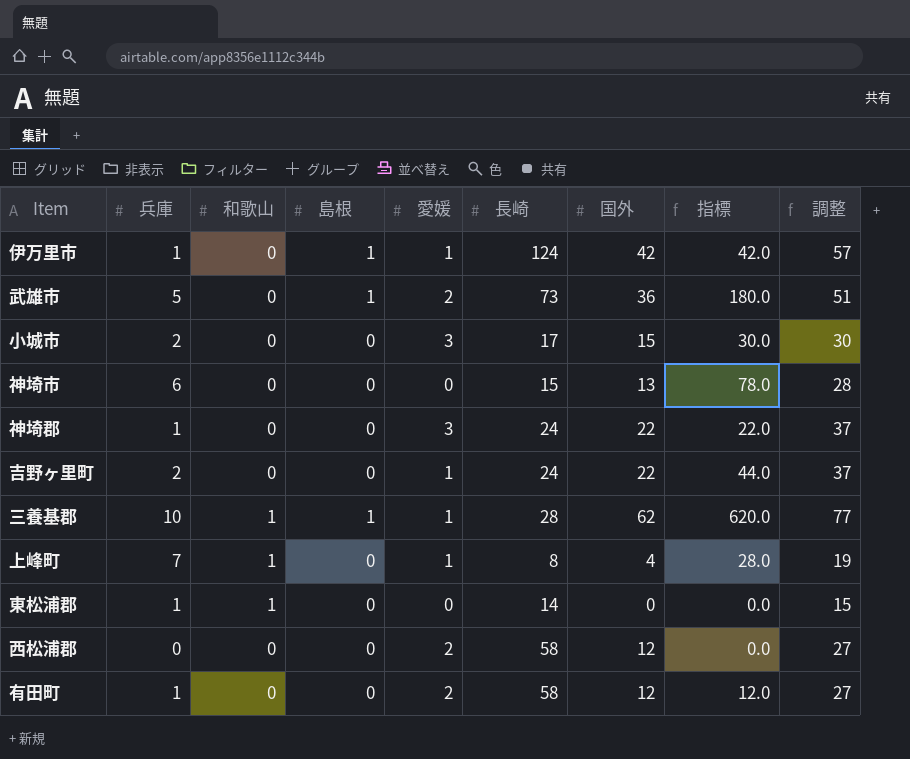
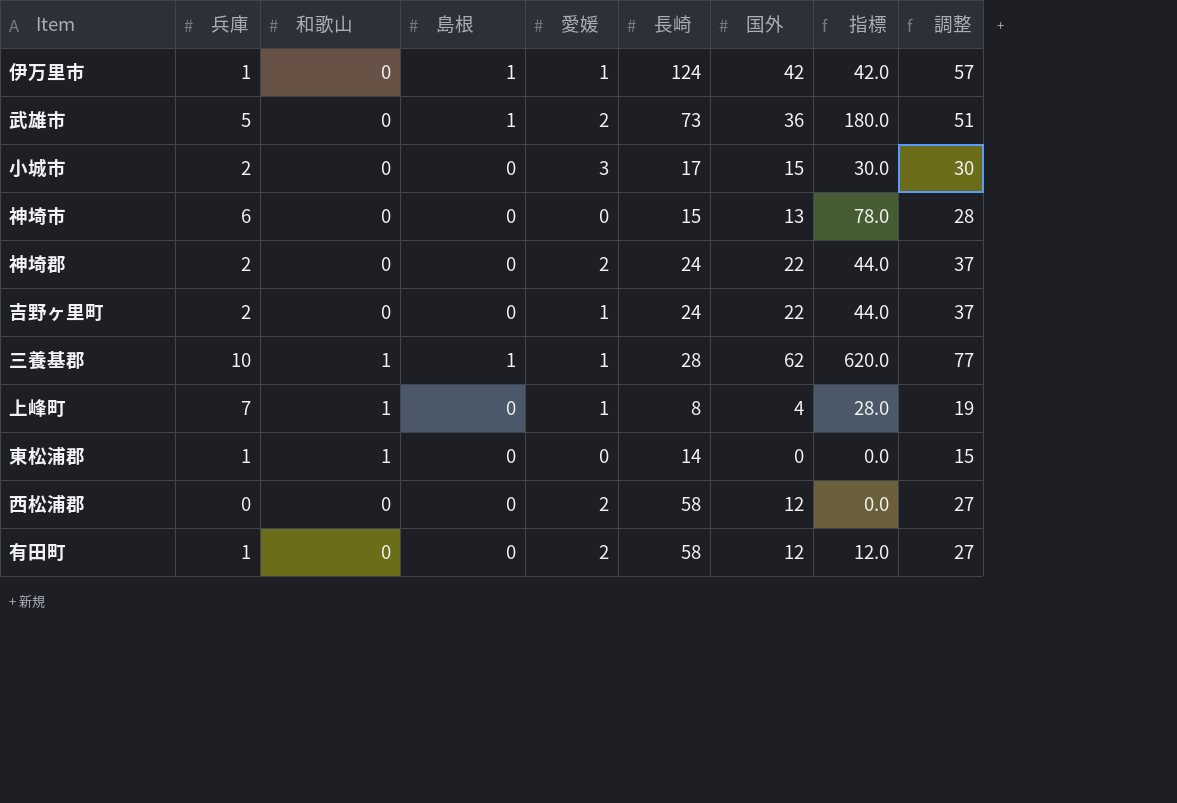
神埼郡 | 兵庫: 1 -> 2
神埼郡 | 愛媛: 3 -> 2
神埼郡 | 指標: 22.0 -> 44.0

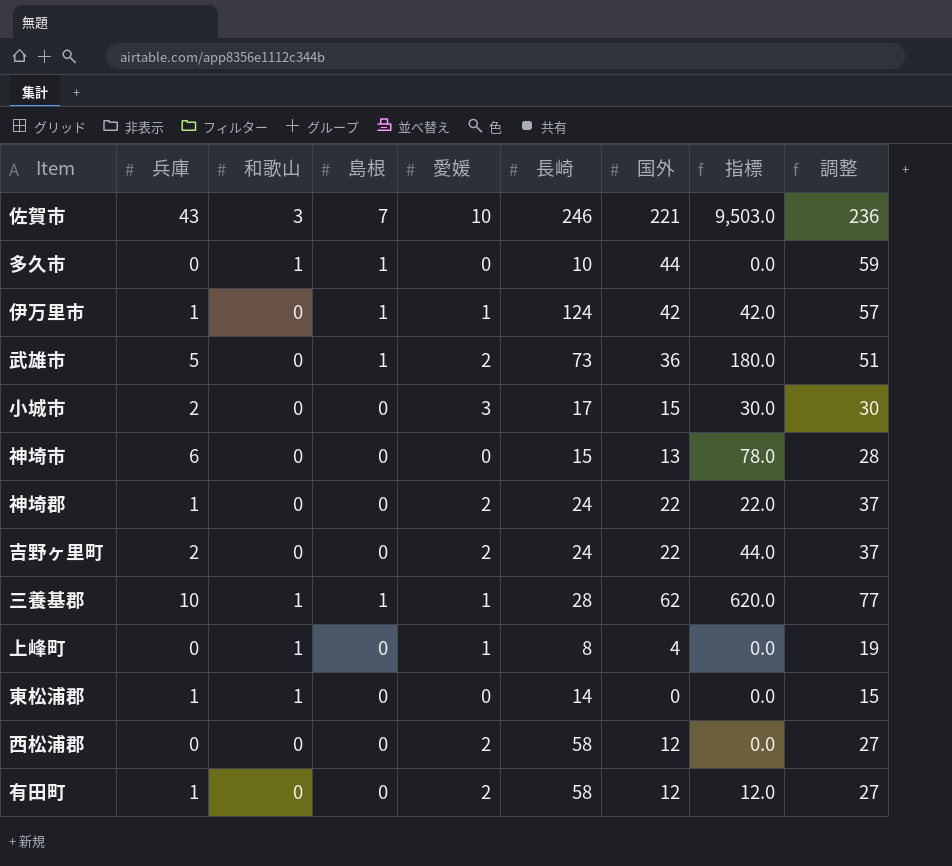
row 佐賀市: none -> 43 | 3 | 7 | 10 | 246 | 221 | 9,503.0 | 236
row 多久市: none -> 0 | 1 | 1 | 0 | 10 | 44 | 0.0 | 59
神埼郡 | 兵庫: 2 -> 1
神埼郡 | 指標: 44.0 -> 22.0
吉野ヶ里町 | 愛媛: 1 -> 2
上峰町 | 兵庫: 7 -> 0
上峰町 | 指標: 28.0 -> 0.0

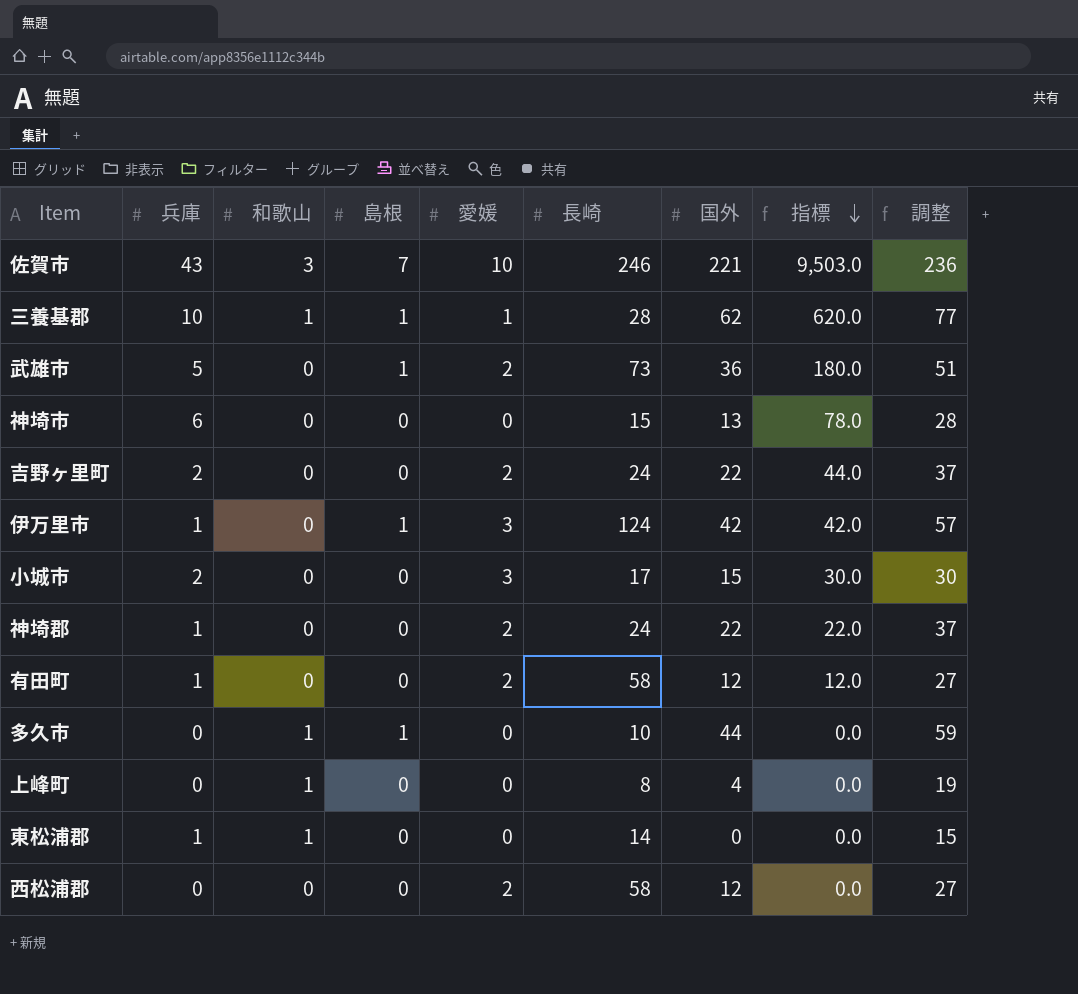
row order: none -> 指標 descending
伊万里市 | 愛媛: 1 -> 3
上峰町 | 愛媛: 1 -> 0

